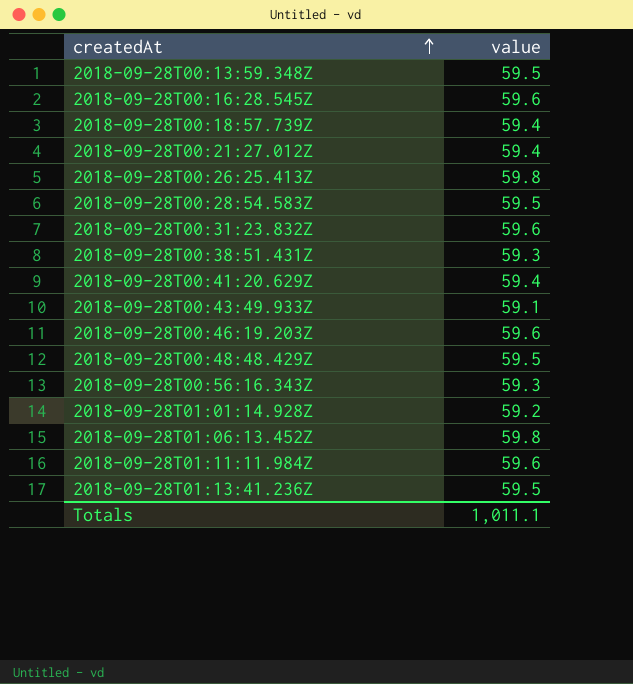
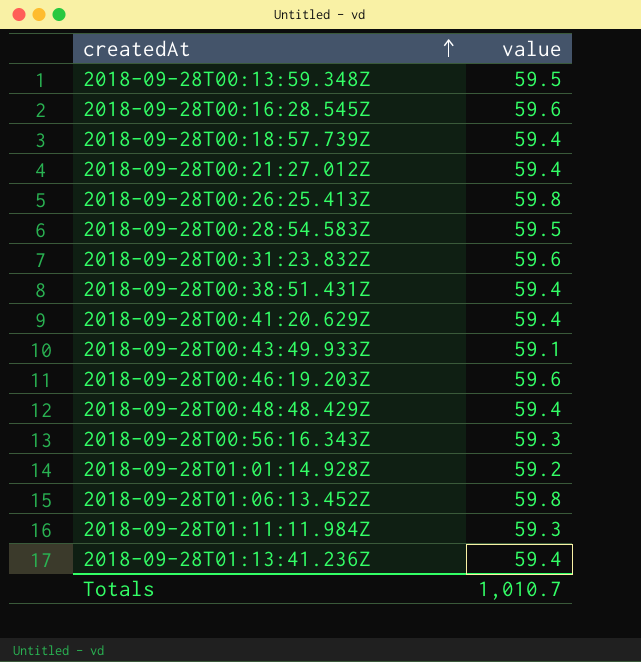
2018-09-28T00:38:51.431Z | value: 59.3 -> 59.4
2018-09-28T00:48:48.429Z | value: 59.5 -> 59.4
2018-09-28T01:11:11.984Z | value: 59.6 -> 59.3
2018-09-28T01:13:41.236Z | value: 59.5 -> 59.4
Totals | value: 1,011.1 -> 1,010.7

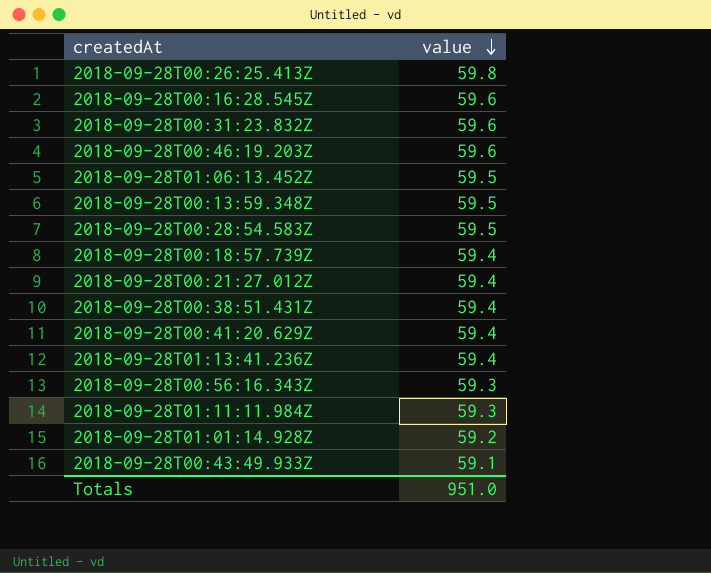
row order: createdAt ascending -> value descending
row 2018-09-28T00:48:48.429Z: 59.4 -> none
2018-09-28T01:06:13.452Z | value: 59.8 -> 59.5
Totals | value: 1,010.7 -> 951.0

